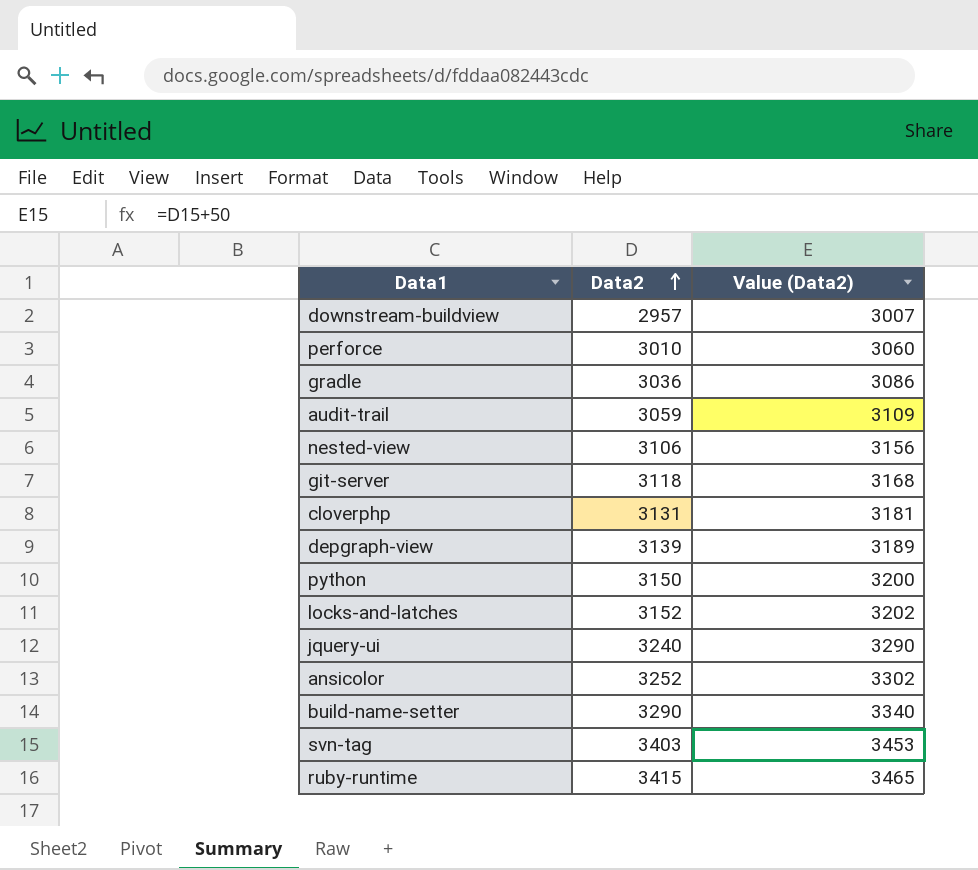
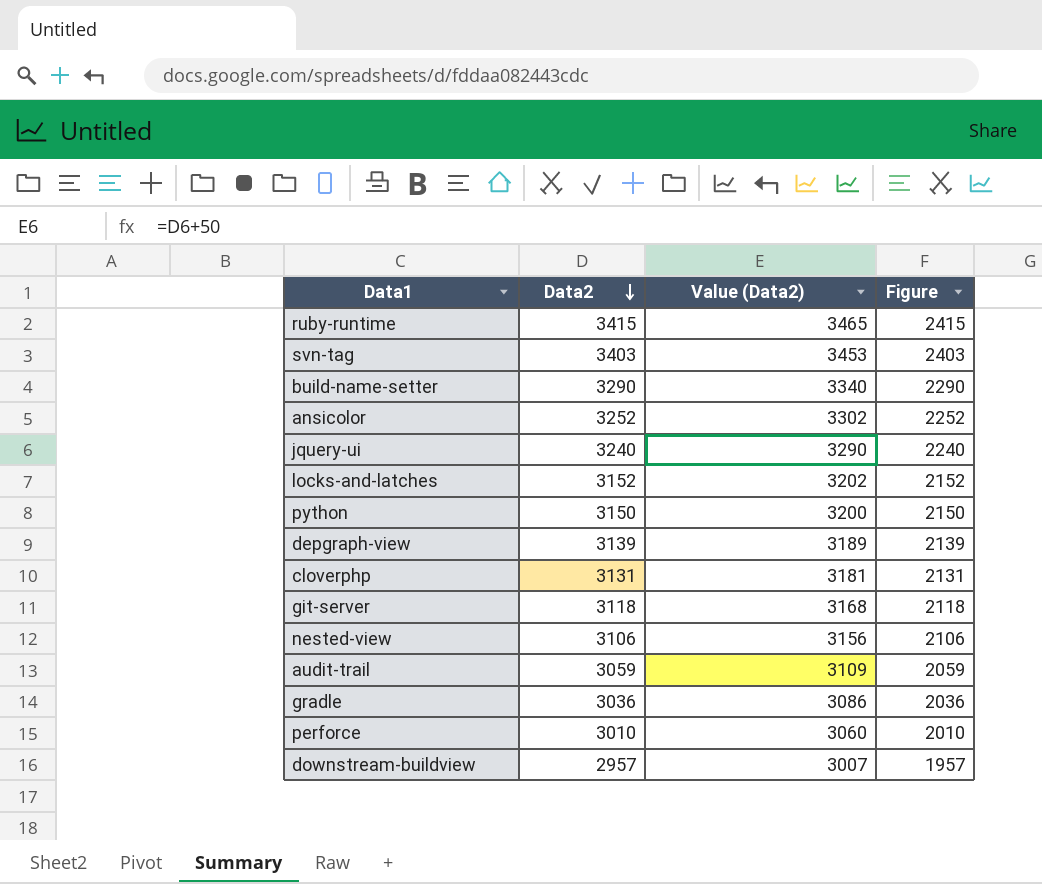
row order: Data2 ascending -> Data2 descending
column Figure | formula: none -> [Data2] - 1000

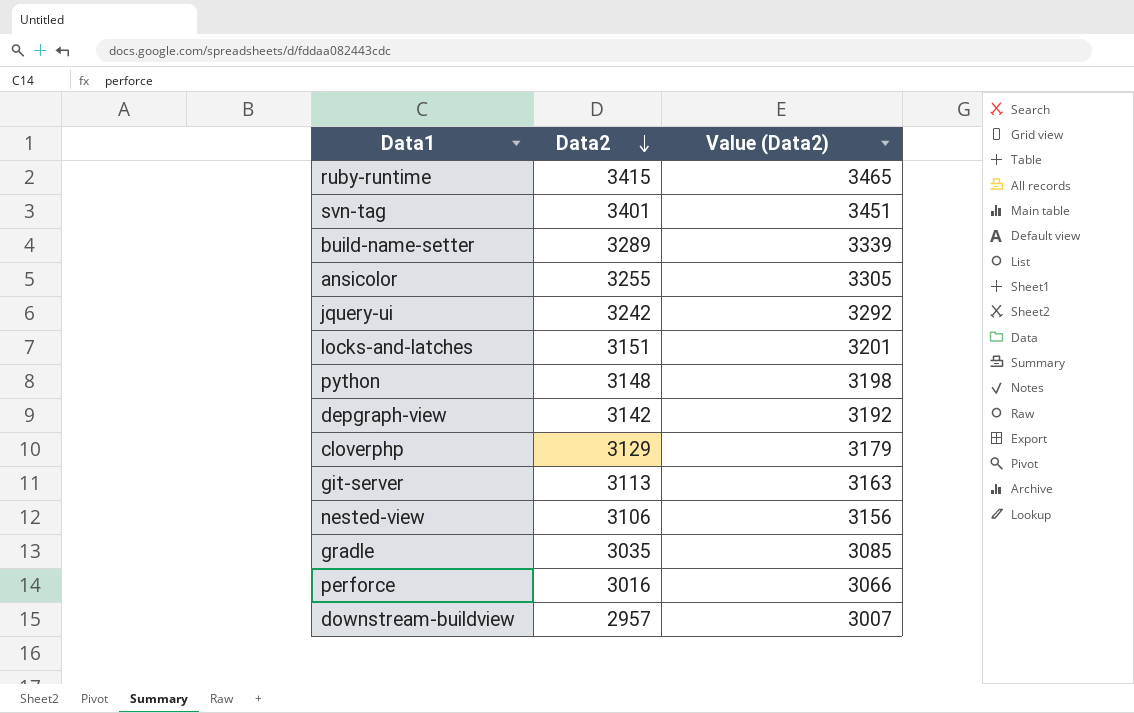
column Figure | formula: [Data2] - 1000 -> none
row audit-trail: 3059 | 3109 | 2059 -> none
svn-tag | Data2: 3403 -> 3401
svn-tag | Value (Data2): 3453 -> 3451
build-name-setter | Data2: 3290 -> 3289
build-name-setter | Value (Data2): 3340 -> 3339
ansicolor | Data2: 3252 -> 3255
ansicolor | Value (Data2): 3302 -> 3305
jquery-ui | Data2: 3240 -> 3242
jquery-ui | Value (Data2): 3290 -> 3292
locks-and-latches | Data2: 3152 -> 3151
locks-and-latches | Value (Data2): 3202 -> 3201
python | Data2: 3150 -> 3148
python | Value (Data2): 3200 -> 3198
depgraph-view | Data2: 3139 -> 3142
depgraph-view | Value (Data2): 3189 -> 3192
cloverphp | Data2: 3131 -> 3129
cloverphp | Value (Data2): 3181 -> 3179
git-server | Data2: 3118 -> 3113
git-server | Value (Data2): 3168 -> 3163
gradle | Data2: 3036 -> 3035
gradle | Value (Data2): 3086 -> 3085
perforce | Data2: 3010 -> 3016
perforce | Value (Data2): 3060 -> 3066

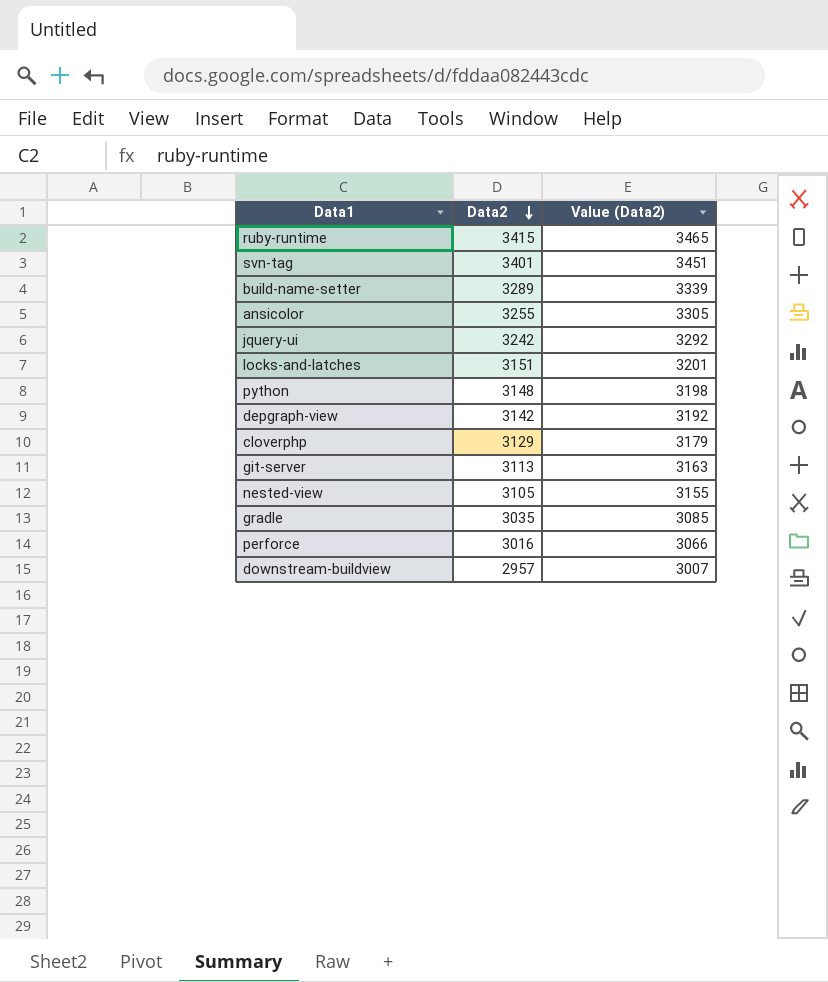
nested-view | Data2: 3106 -> 3105
nested-view | Value (Data2): 3156 -> 3155

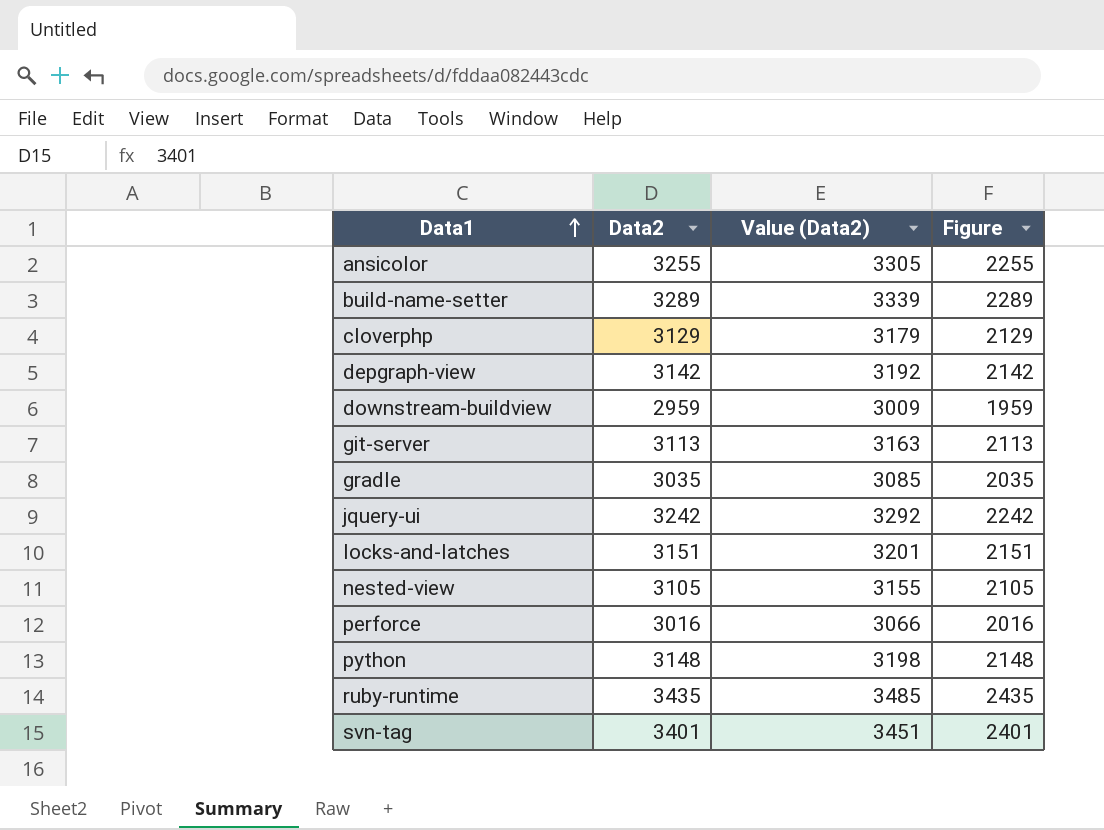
row order: Data2 descending -> Data1 ascending
column Figure | formula: none -> [Data2] - 1000
downstream-buildview | Data2: 2957 -> 2959
downstream-buildview | Value (Data2): 3007 -> 3009
ruby-runtime | Data2: 3415 -> 3435
ruby-runtime | Value (Data2): 3465 -> 3485

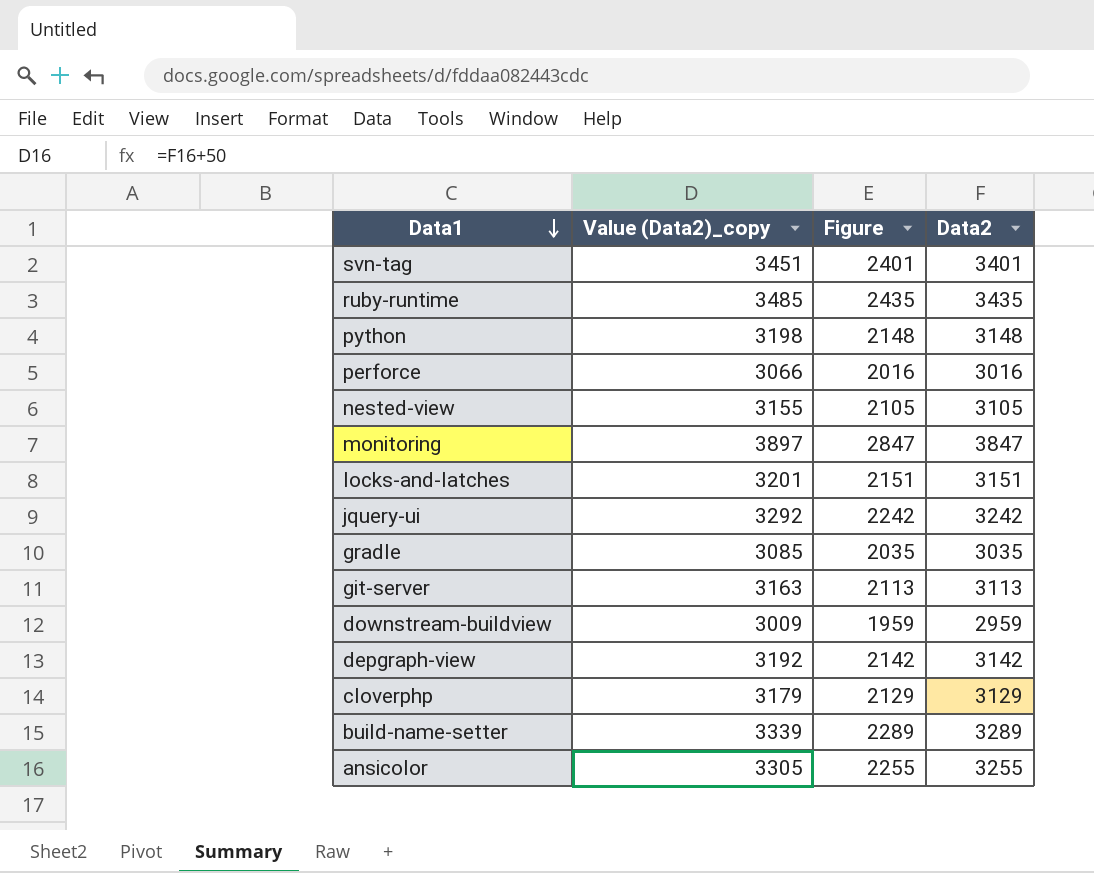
row order: Data1 ascending -> Data1 descending
column name: Value (Data2) -> Value (Data2)_copy
column Data2 | position: 2 -> 4
row monitoring: none -> 3897 | 2847 | 3847

